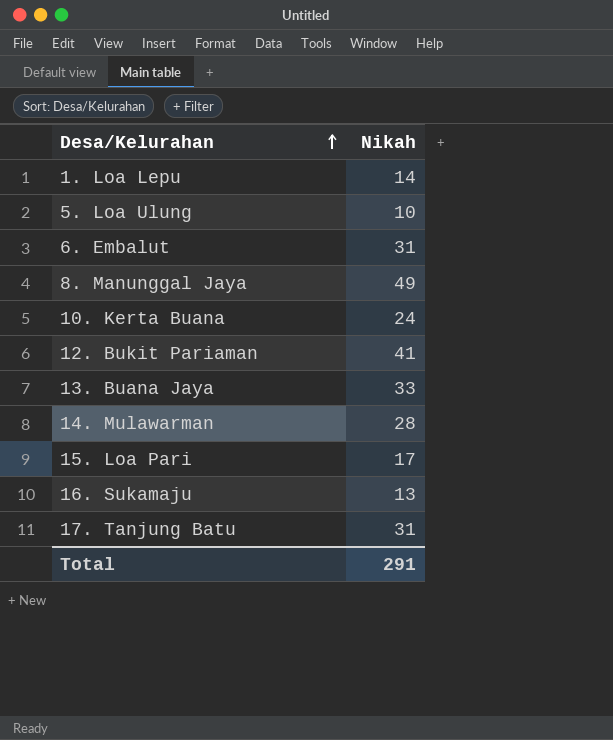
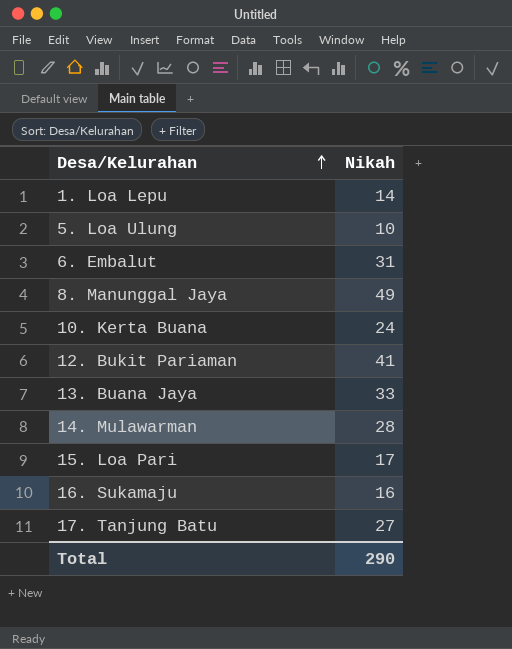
16. Sukamaju | Nikah: 13 -> 16
17. Tanjung Batu | Nikah: 31 -> 27
Total | Nikah: 291 -> 290

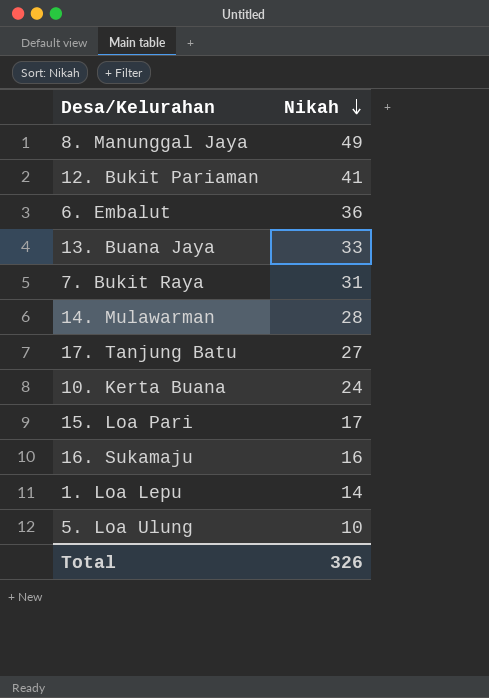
row order: Desa/Kelurahan ascending -> Nikah descending
6. Embalut | Nikah: 31 -> 36
row 7. Bukit Raya: none -> 31
Total | Nikah: 290 -> 326

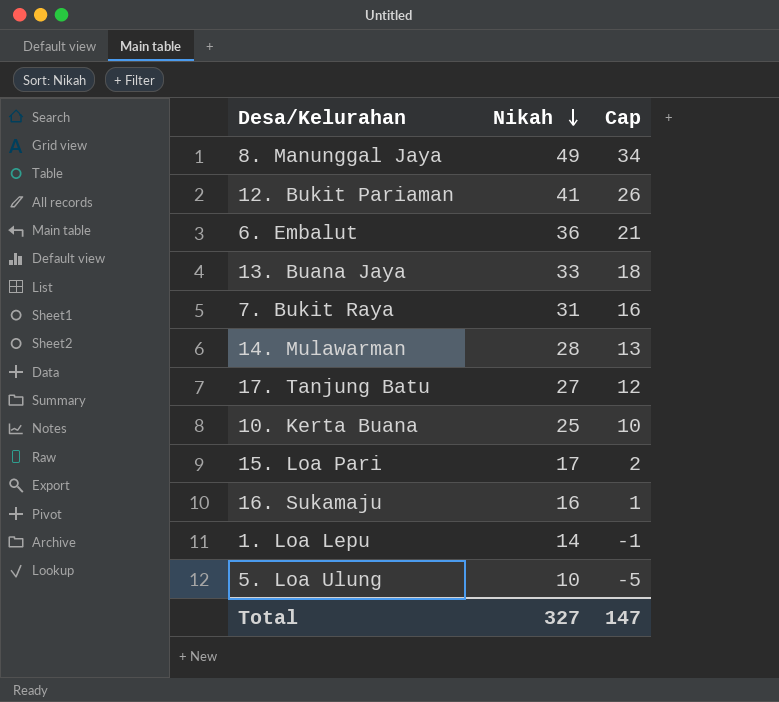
column Cap | formula: none -> [Nikah] - 15
10. Kerta Buana | Nikah: 24 -> 25
Total | Nikah: 326 -> 327

